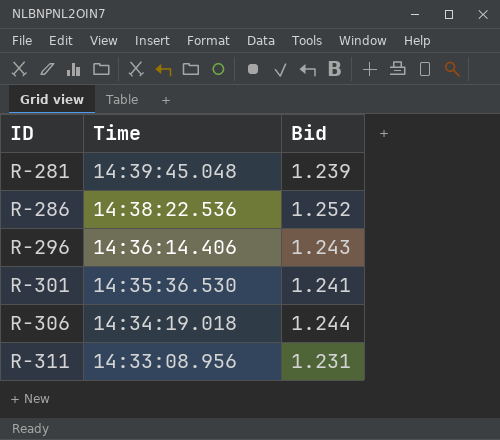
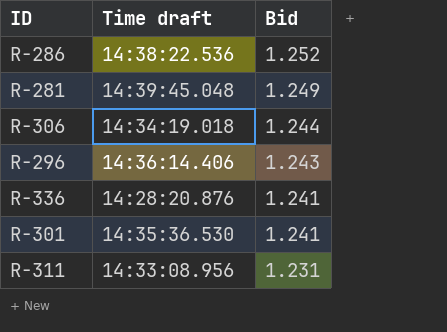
row order: ID ascending -> Bid descending
column name: Time -> Time draft
R-281 | Bid: 1.239 -> 1.249
row R-336: none -> 14:28:20.876 | 1.241

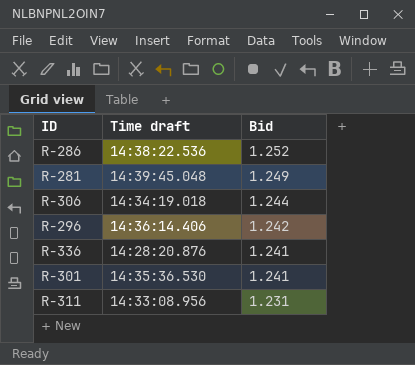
R-296 | Bid: 1.243 -> 1.242

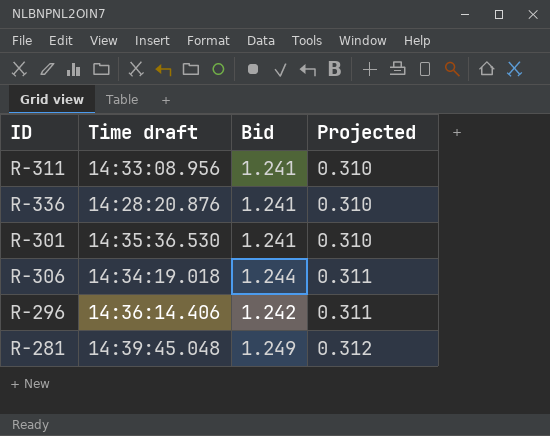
row order: Bid descending -> Projected ascending
column Projected | formula: none -> [Bid] * 0.25
row R-286: 14:38:22.536 | 1.252 -> none
R-311 | Bid: 1.231 -> 1.241

